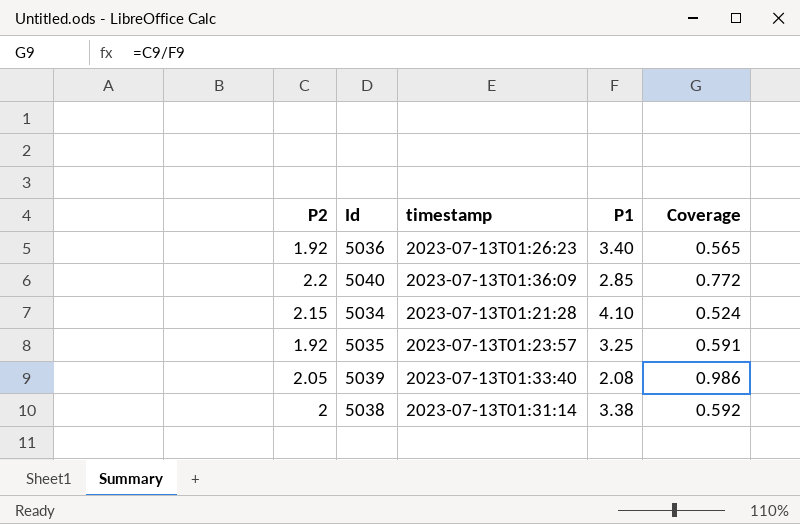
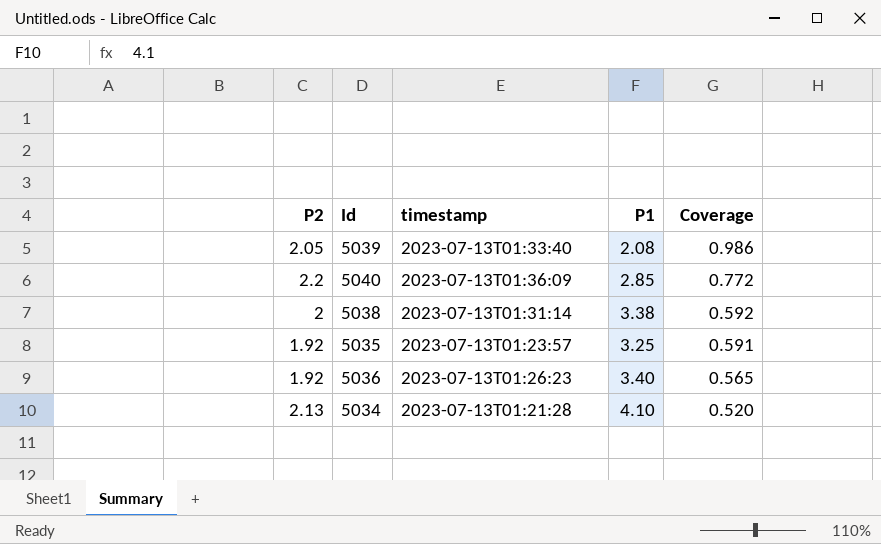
row order: none -> Coverage descending
5034 | P2: 2.15 -> 2.13
5034 | Coverage: 0.524 -> 0.520

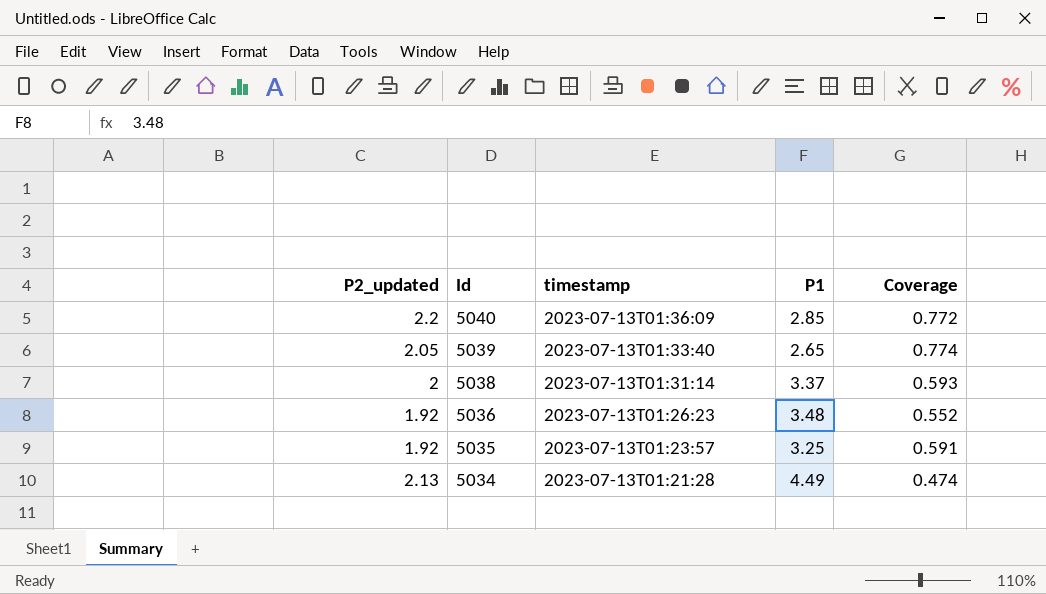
row order: Coverage descending -> Id descending
column name: P2 -> P2_updated
5039 | P1: 2.08 -> 2.65
5039 | Coverage: 0.986 -> 0.774
5038 | P1: 3.38 -> 3.37
5038 | Coverage: 0.592 -> 0.593
5036 | P1: 3.40 -> 3.48
5036 | Coverage: 0.565 -> 0.552
5034 | P1: 4.10 -> 4.49
5034 | Coverage: 0.520 -> 0.474

